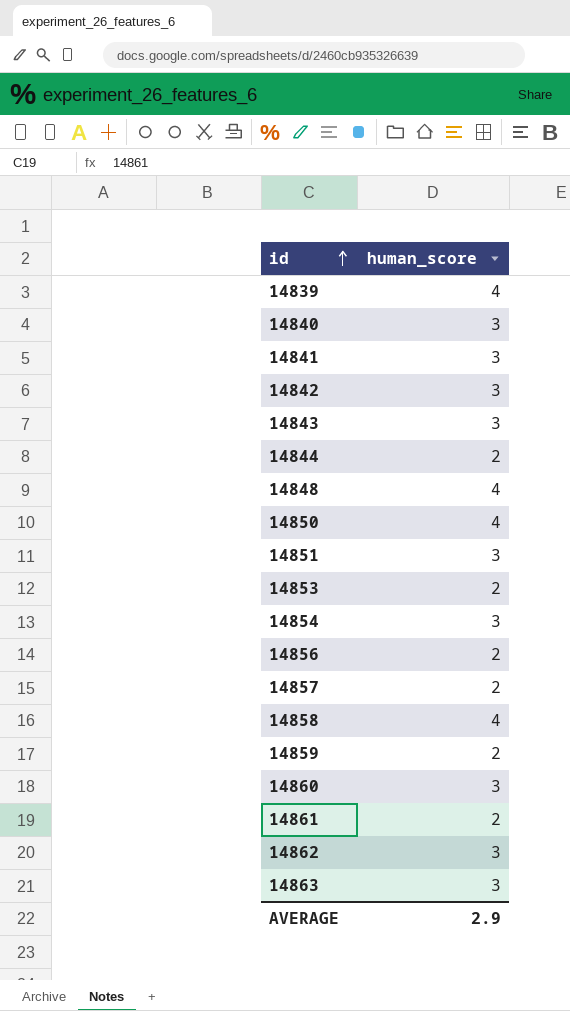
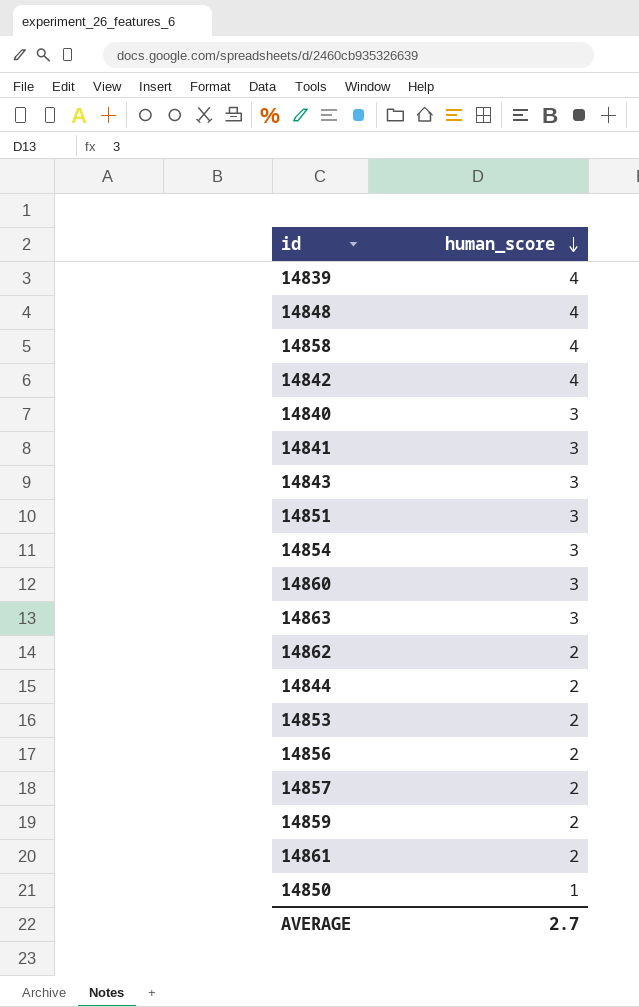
row order: id ascending -> human_score descending
14842 | human_score: 3 -> 4
14862 | human_score: 3 -> 2
14850 | human_score: 4 -> 1
AVERAGE | human_score: 2.9 -> 2.7

